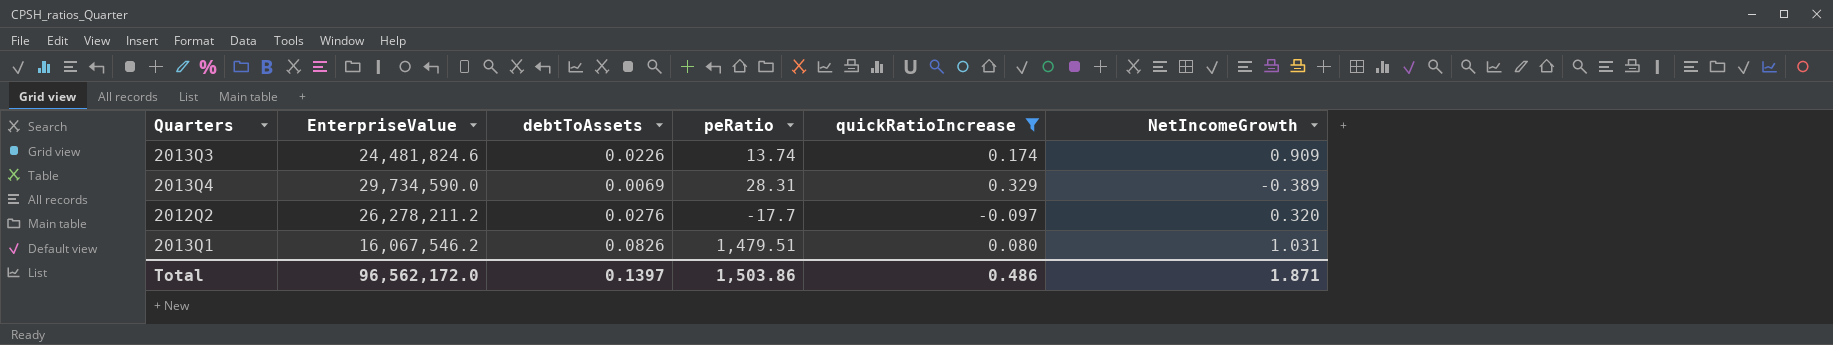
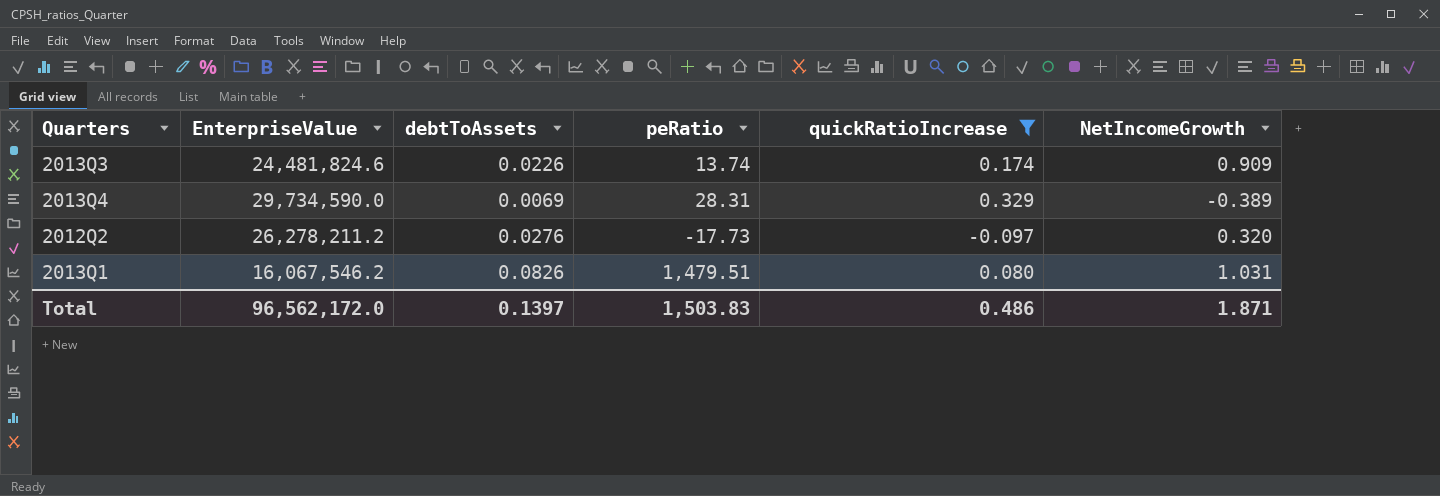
2012Q2 | peRatio: -17.7 -> -17.73
Total | peRatio: 1,503.86 -> 1,503.83

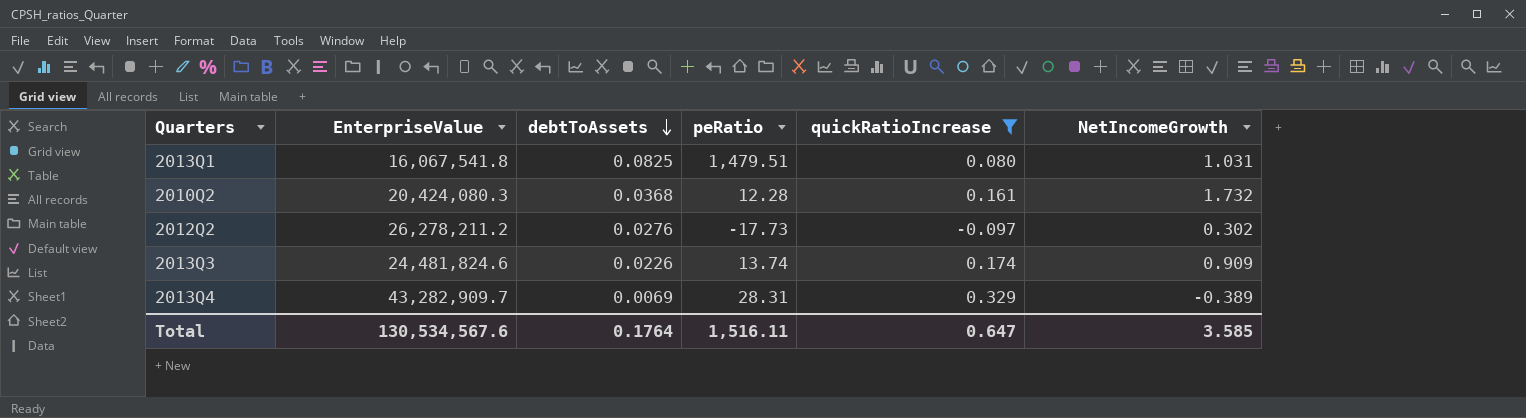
row order: none -> debtToAssets descending
2013Q1 | EnterpriseValue: 16,067,546.2 -> 16,067,541.8
2013Q1 | debtToAssets: 0.0826 -> 0.0825
row 2010Q2: none -> 20,424,080.3 | 0.0368 | 12.28 | 0.161 | 1.732
2012Q2 | NetIncomeGrowth: 0.320 -> 0.302
2013Q4 | EnterpriseValue: 29,734,590.0 -> 43,282,909.7
Total | EnterpriseValue: 96,562,172.0 -> 130,534,567.6
Total | debtToAssets: 0.1397 -> 0.1764
Total | peRatio: 1,503.83 -> 1,516.11
Total | quickRatioIncrease: 0.486 -> 0.647
Total | NetIncomeGrowth: 1.871 -> 3.585

